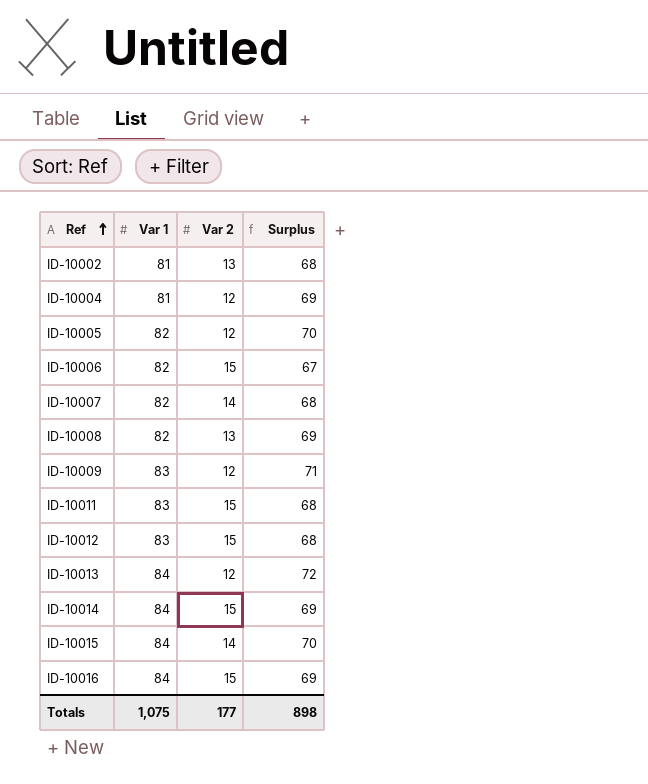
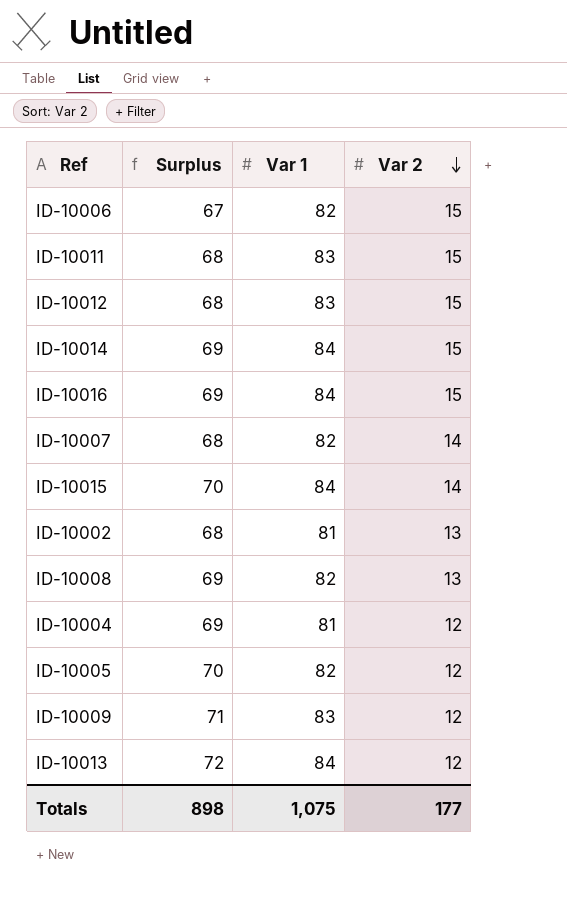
row order: Ref ascending -> Var 2 descending
column Surplus | position: 4 -> 2

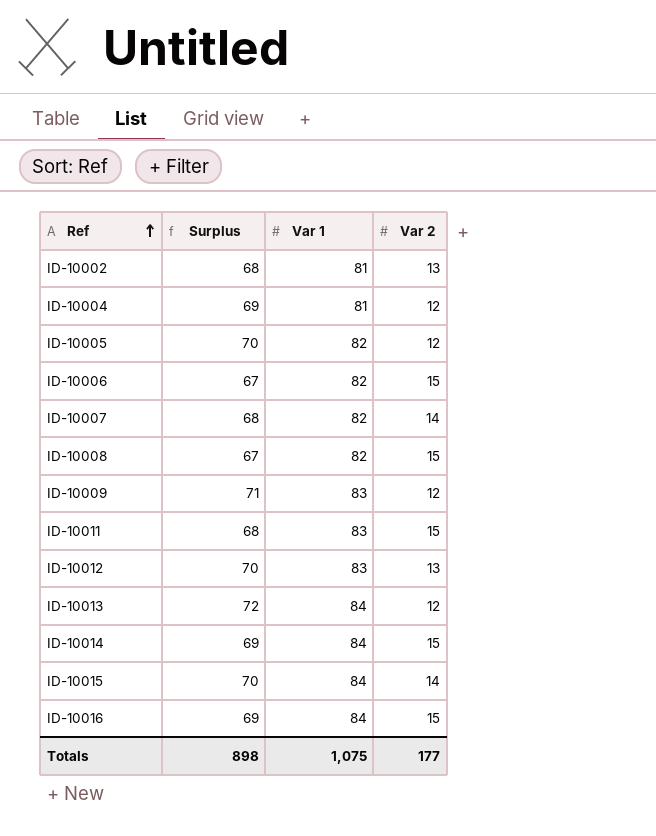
row order: Var 2 descending -> Ref ascending
ID-10008 | Surplus: 69 -> 67
ID-10008 | Var 2: 13 -> 15
ID-10012 | Surplus: 68 -> 70
ID-10012 | Var 2: 15 -> 13

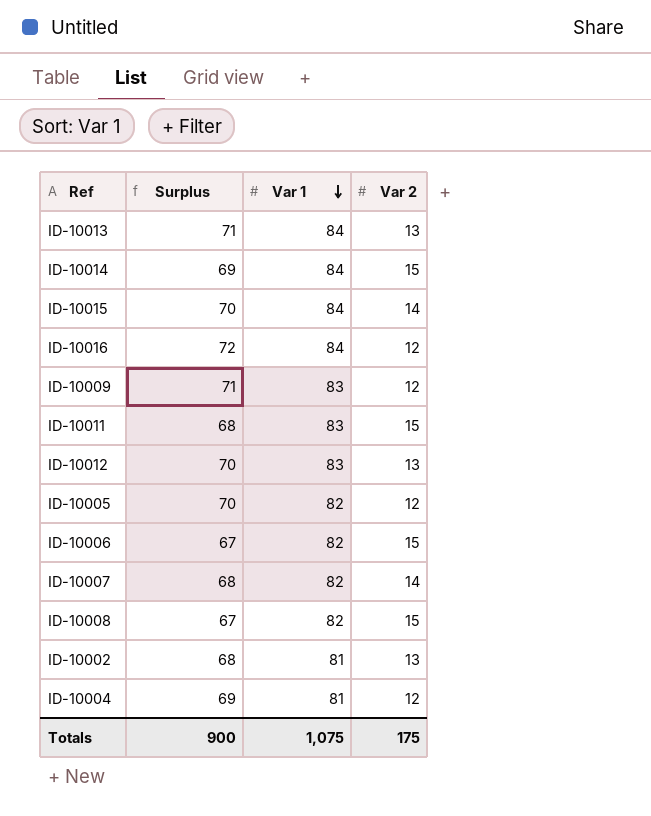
row order: Ref ascending -> Var 1 descending
ID-10013 | Surplus: 72 -> 71
ID-10013 | Var 2: 12 -> 13
ID-10016 | Surplus: 69 -> 72
ID-10016 | Var 2: 15 -> 12
Totals | Surplus: 898 -> 900
Totals | Var 2: 177 -> 175

